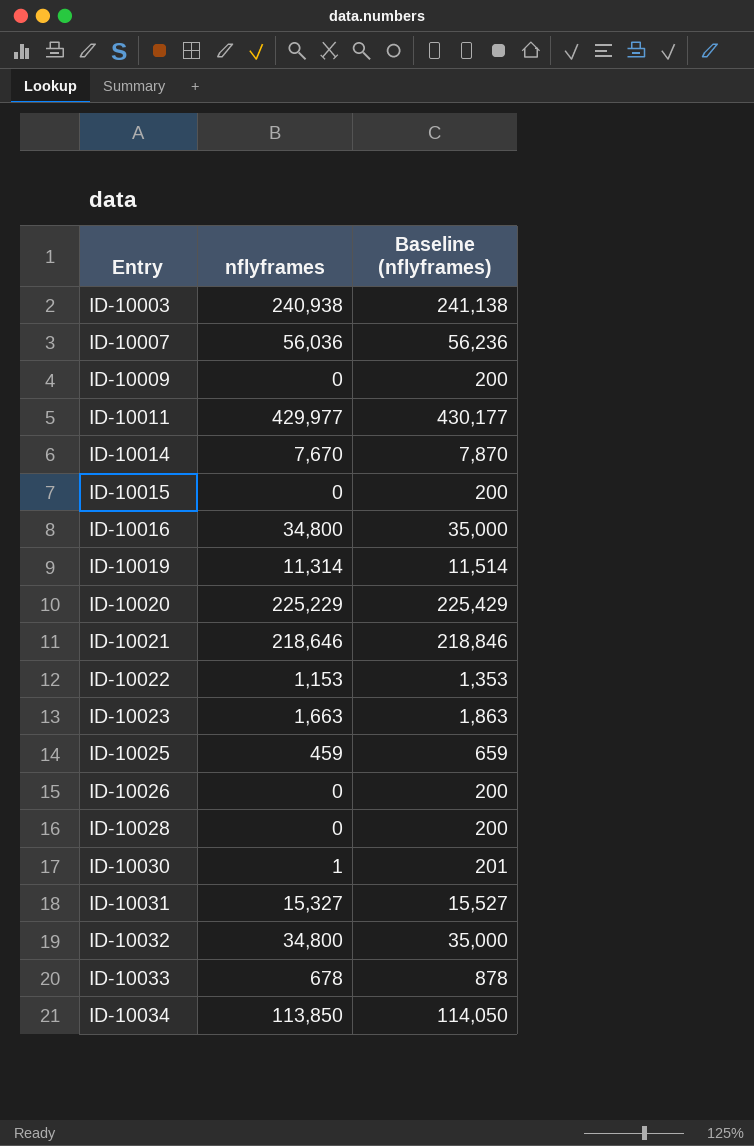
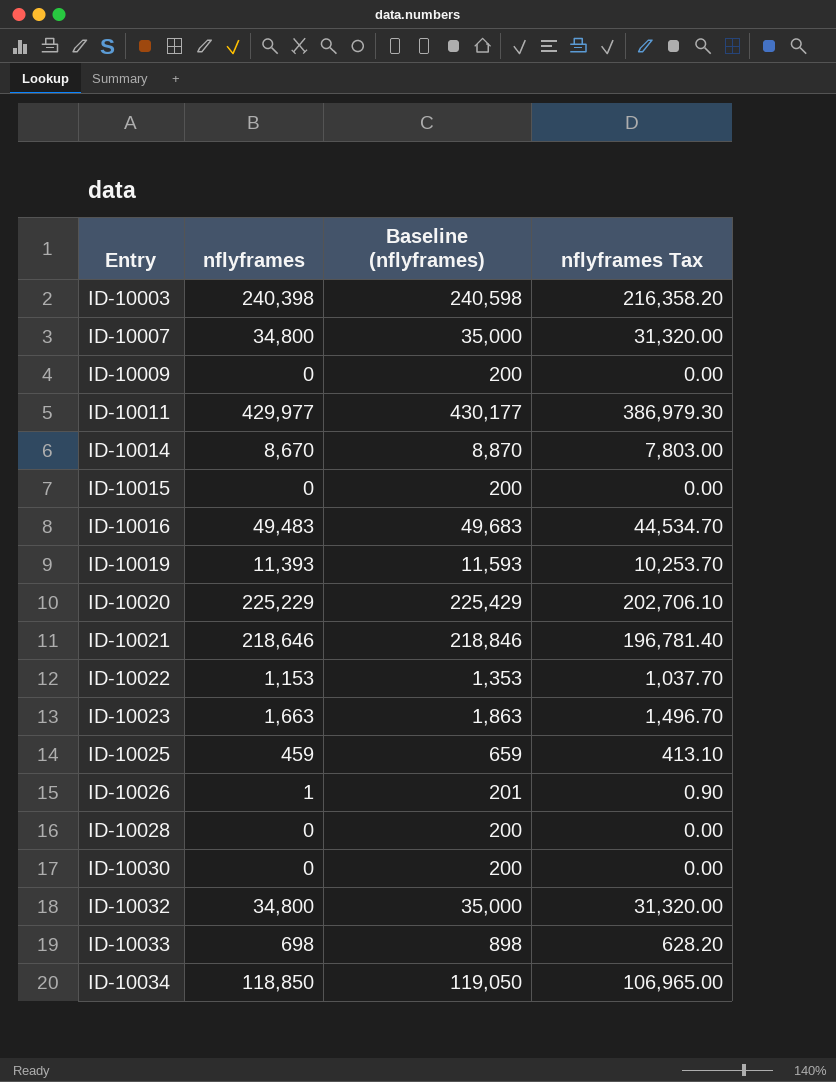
column nflyframes Tax | formula: none -> [nflyframes] * 0.9
row ID-10031: 15,327 | 15,527 -> none
ID-10003 | nflyframes: 240,938 -> 240,398
ID-10003 | Baseline (nflyframes): 241,138 -> 240,598
ID-10007 | nflyframes: 56,036 -> 34,800
ID-10007 | Baseline (nflyframes): 56,236 -> 35,000
ID-10014 | nflyframes: 7,670 -> 8,670
ID-10014 | Baseline (nflyframes): 7,870 -> 8,870
ID-10016 | nflyframes: 34,800 -> 49,483
ID-10016 | Baseline (nflyframes): 35,000 -> 49,683
ID-10019 | nflyframes: 11,314 -> 11,393
ID-10019 | Baseline (nflyframes): 11,514 -> 11,593
ID-10026 | nflyframes: 0 -> 1
ID-10026 | Baseline (nflyframes): 200 -> 201
ID-10030 | nflyframes: 1 -> 0
ID-10030 | Baseline (nflyframes): 201 -> 200
ID-10033 | nflyframes: 678 -> 698
ID-10033 | Baseline (nflyframes): 878 -> 898
ID-10034 | nflyframes: 113,850 -> 118,850
ID-10034 | Baseline (nflyframes): 114,050 -> 119,050

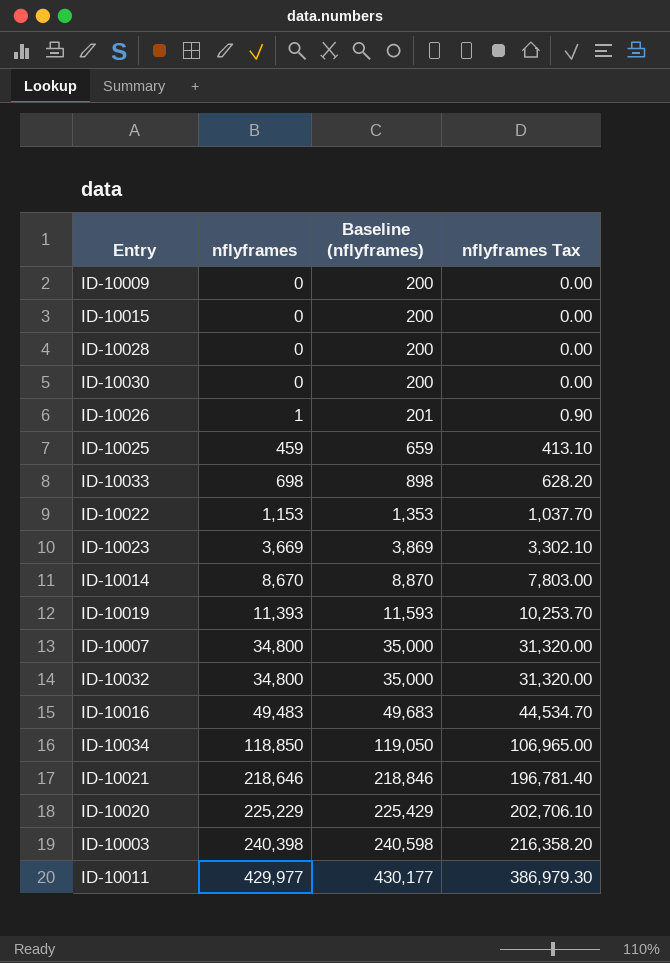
row order: Entry ascending -> nflyframes ascending
ID-10023 | nflyframes: 1,663 -> 3,669
ID-10023 | Baseline (nflyframes): 1,863 -> 3,869
ID-10023 | nflyframes Tax: 1,496.70 -> 3,302.10

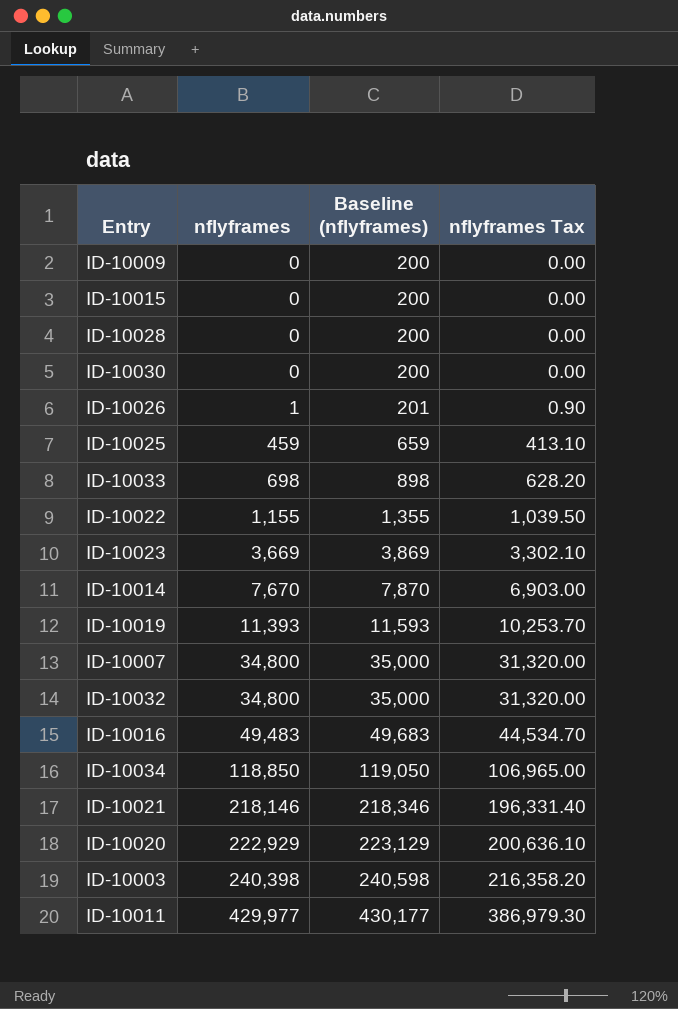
ID-10022 | nflyframes: 1,153 -> 1,155
ID-10022 | Baseline (nflyframes): 1,353 -> 1,355
ID-10022 | nflyframes Tax: 1,037.70 -> 1,039.50
ID-10014 | nflyframes: 8,670 -> 7,670
ID-10014 | Baseline (nflyframes): 8,870 -> 7,870
ID-10014 | nflyframes Tax: 7,803.00 -> 6,903.00
ID-10021 | nflyframes: 218,646 -> 218,146
ID-10021 | Baseline (nflyframes): 218,846 -> 218,346
ID-10021 | nflyframes Tax: 196,781.40 -> 196,331.40
ID-10020 | nflyframes: 225,229 -> 222,929
ID-10020 | Baseline (nflyframes): 225,429 -> 223,129
ID-10020 | nflyframes Tax: 202,706.10 -> 200,636.10

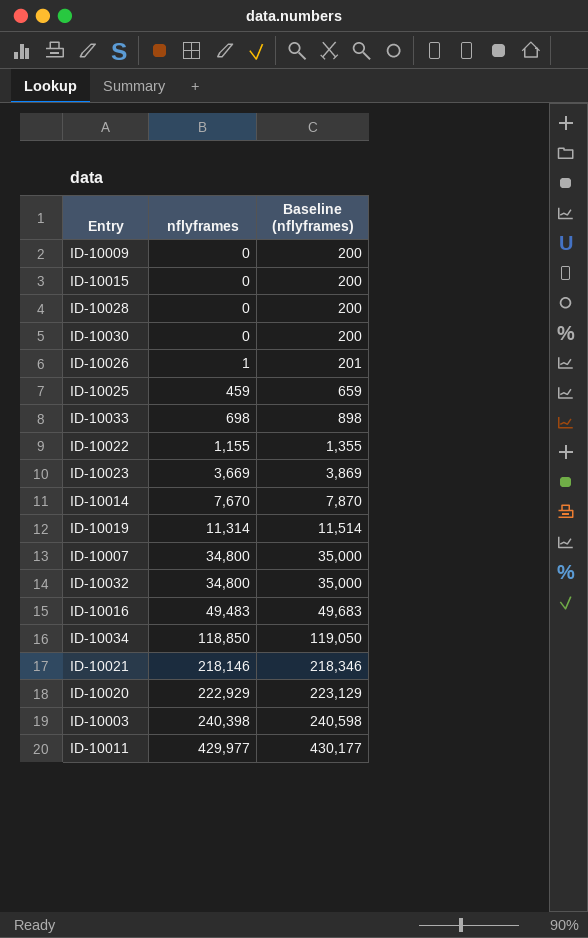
column nflyframes Tax | formula: [nflyframes] * 0.9 -> none
ID-10019 | nflyframes: 11,393 -> 11,314
ID-10019 | Baseline (nflyframes): 11,593 -> 11,514

